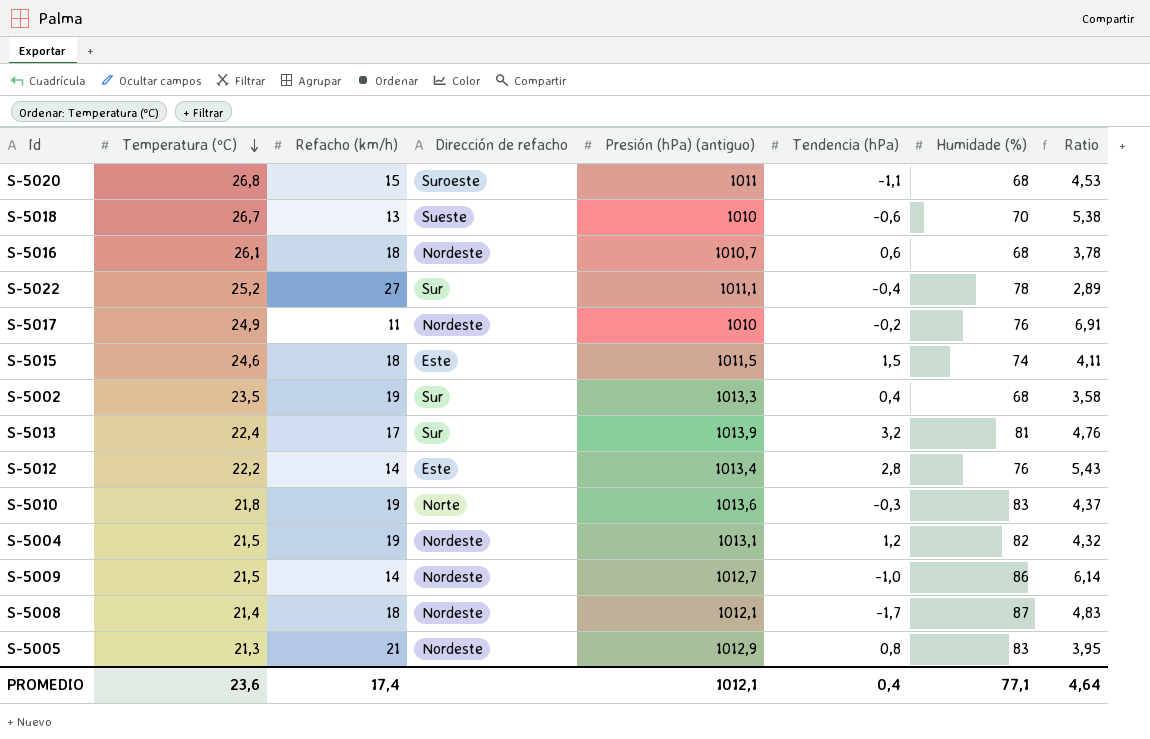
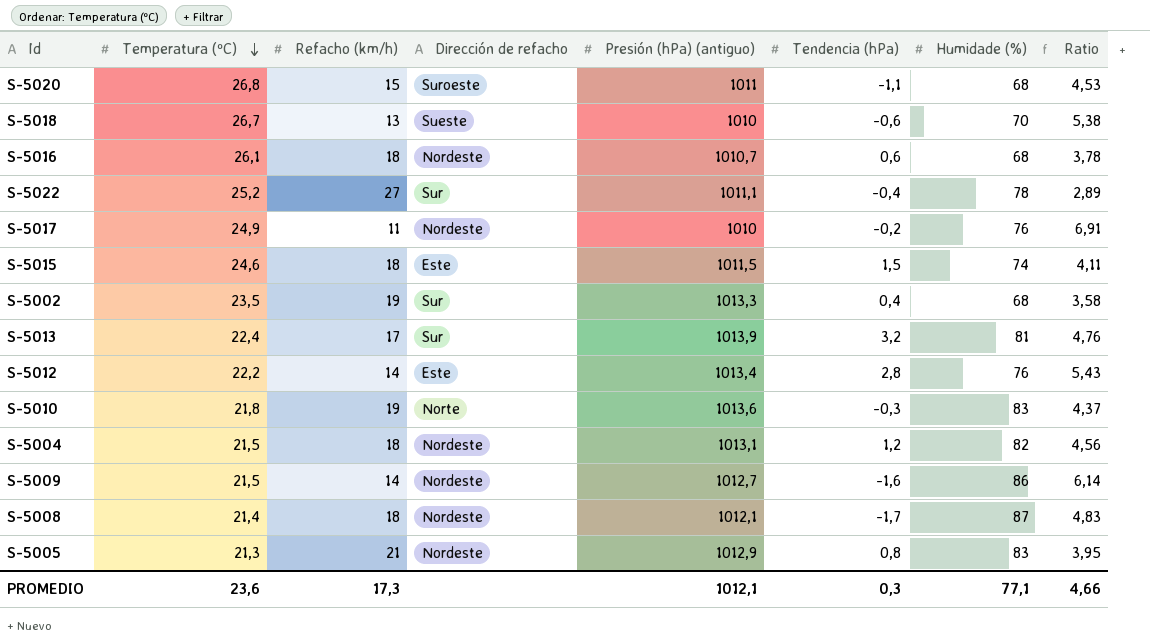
S-5004 | Refacho (km/h): 19 -> 18
S-5004 | Ratio: 4,32 -> 4,56
S-5009 | Tendencia (hPa): -1,0 -> -1,6
PROMEDIO | Refacho (km/h): 17,4 -> 17,3
PROMEDIO | Tendencia (hPa): 0,4 -> 0,3
PROMEDIO | Ratio: 4,64 -> 4,66

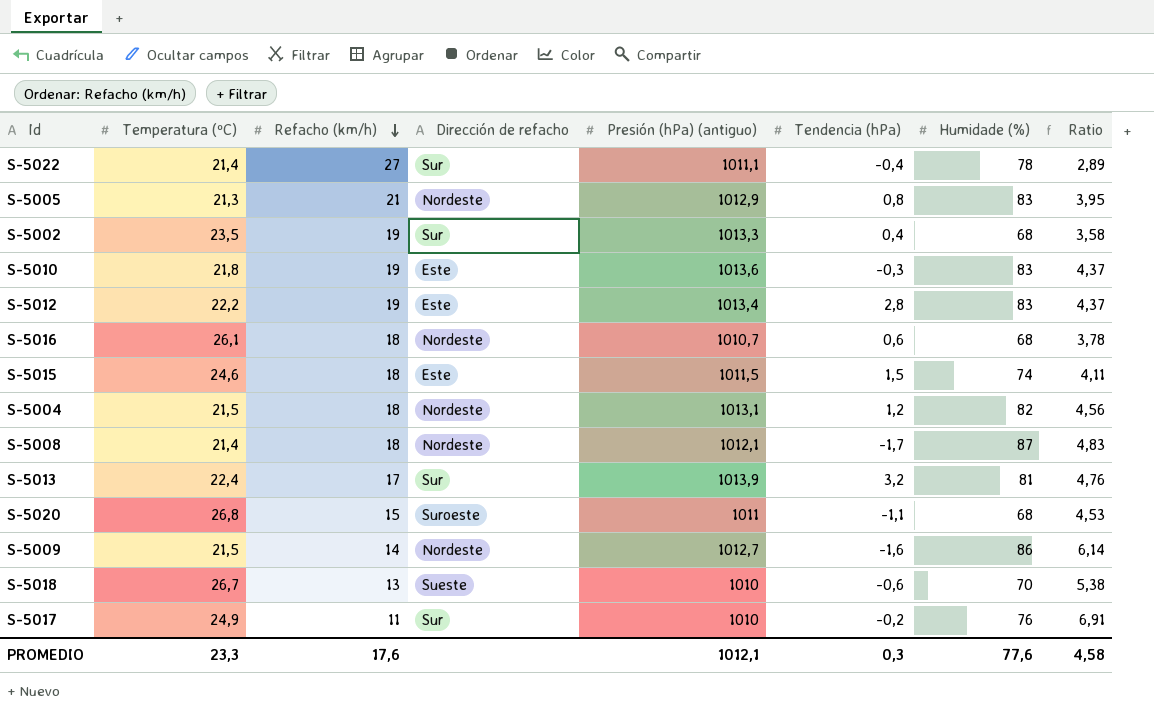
row order: Temperatura (ºC) descending -> Refacho (km/h) descending
S-5022 | Temperatura (ºC): 25,2 -> 21,4
S-5010 | Dirección de refacho: Norte -> Este
S-5012 | Refacho (km/h): 14 -> 19
S-5012 | Humidade (%): 76 -> 83
S-5012 | Ratio: 5,43 -> 4,37
S-5017 | Dirección de refacho: Nordeste -> Sur
PROMEDIO | Temperatura (ºC): 23,6 -> 23,3
PROMEDIO | Refacho (km/h): 17,3 -> 17,6
PROMEDIO | Humidade (%): 77,1 -> 77,6
PROMEDIO | Ratio: 4,66 -> 4,58

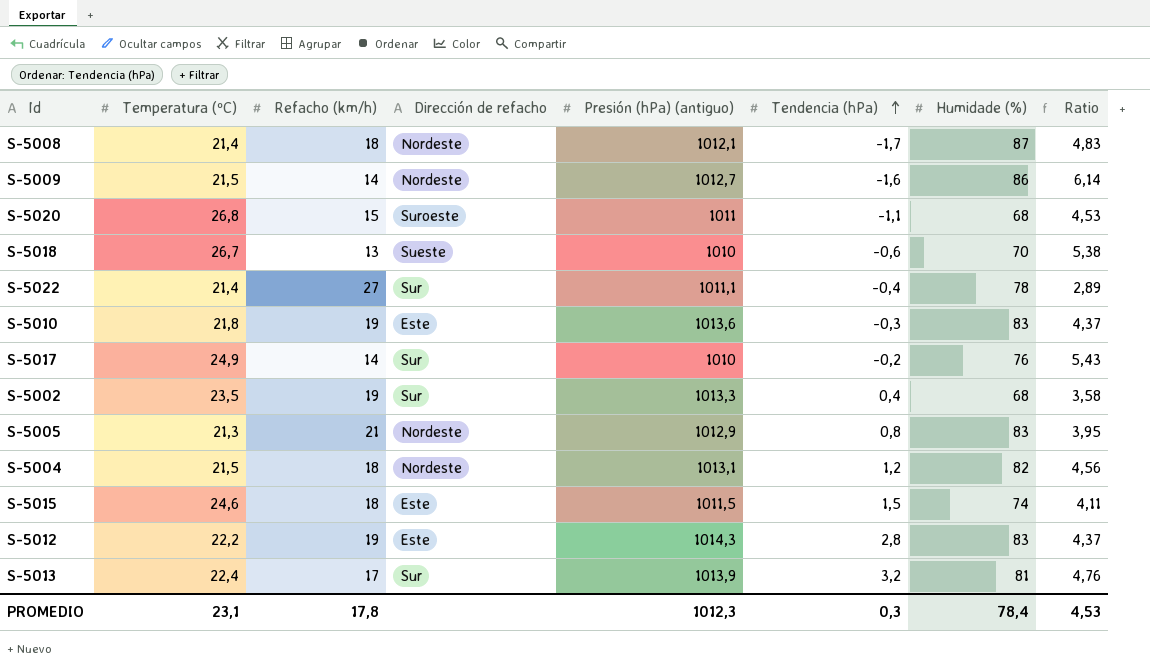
row order: Refacho (km/h) descending -> Tendencia (hPa) ascending
row S-5016: 26,1 | 18 | Nordeste | 1010,7 | 0,6 | 68 | 3,78 -> none
S-5017 | Refacho (km/h): 11 -> 14
S-5017 | Ratio: 6,91 -> 5,43
S-5012 | Presión (hPa) (antiguo): 1013,4 -> 1014,3
PROMEDIO | Temperatura (ºC): 23,3 -> 23,1
PROMEDIO | Refacho (km/h): 17,6 -> 17,8
PROMEDIO | Presión (hPa) (antiguo): 1012,1 -> 1012,3
PROMEDIO | Humidade (%): 77,6 -> 78,4
PROMEDIO | Ratio: 4,58 -> 4,53

